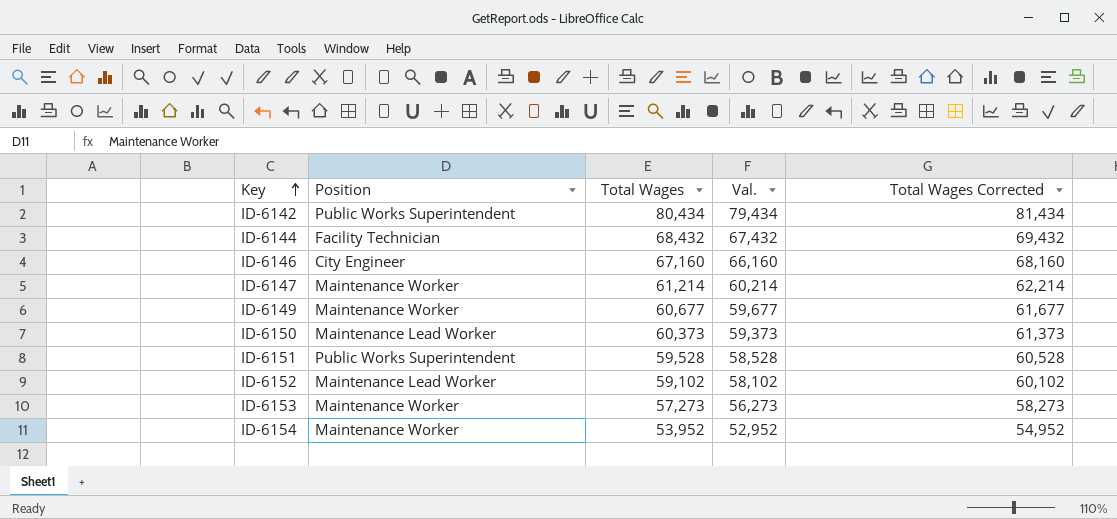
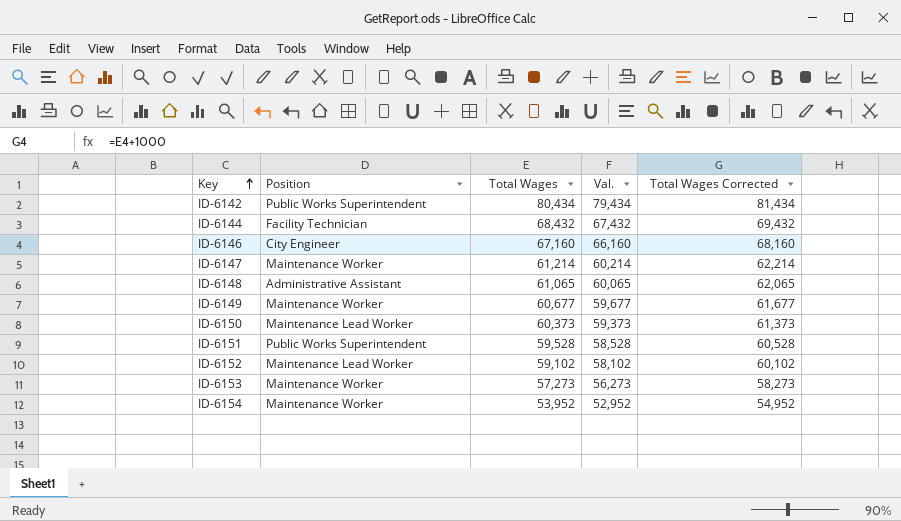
row ID-6148: none -> Administrative Assistant | 61,065 | 60,065 | 62,065

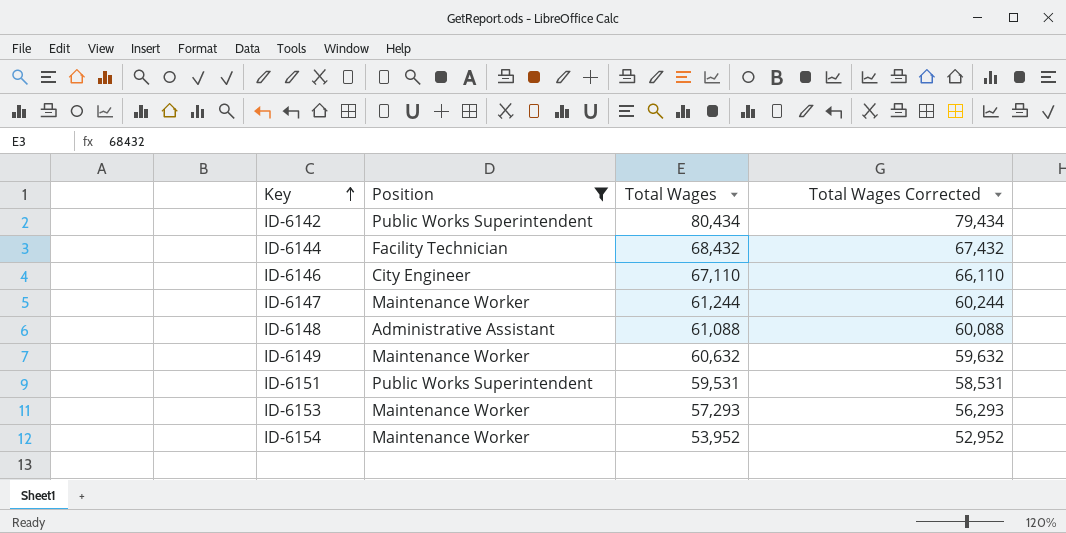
filter: none -> Position != Maintenance Lead Worker
column Val. | formula: [Total Wages] - 1000 -> none
column Total Wages Corrected | formula: [Total Wages] + 1000 -> [Total Wages] - 1000
ID-6146 | Total Wages: 67,160 -> 67,110
ID-6147 | Total Wages: 61,214 -> 61,244
ID-6148 | Total Wages: 61,065 -> 61,088
ID-6149 | Total Wages: 60,677 -> 60,632
ID-6151 | Total Wages: 59,528 -> 59,531
ID-6153 | Total Wages: 57,273 -> 57,293

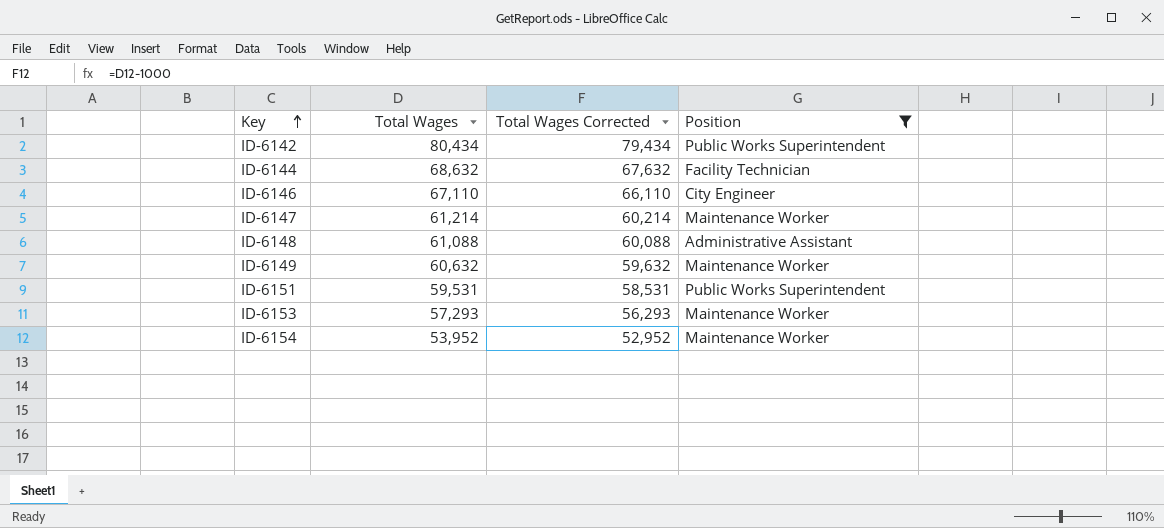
column Position | position: 2 -> 4
ID-6144 | Total Wages: 68,432 -> 68,632
ID-6144 | Total Wages Corrected: 67,432 -> 67,632
ID-6147 | Total Wages: 61,244 -> 61,214
ID-6147 | Total Wages Corrected: 60,244 -> 60,214

